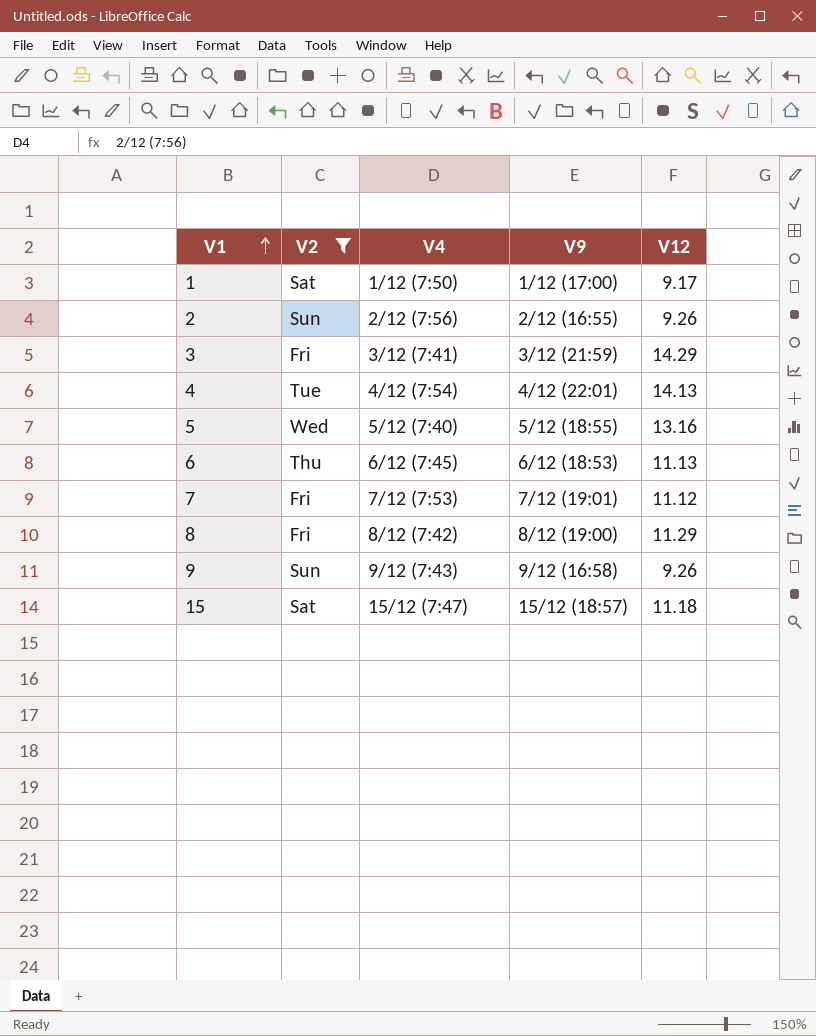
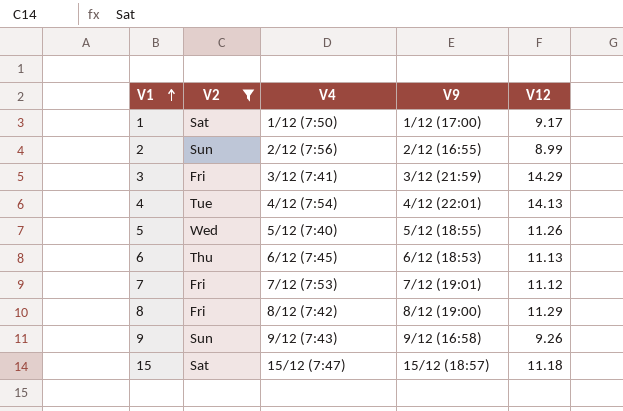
2 | V12: 9.26 -> 8.99
5 | V12: 13.16 -> 11.26

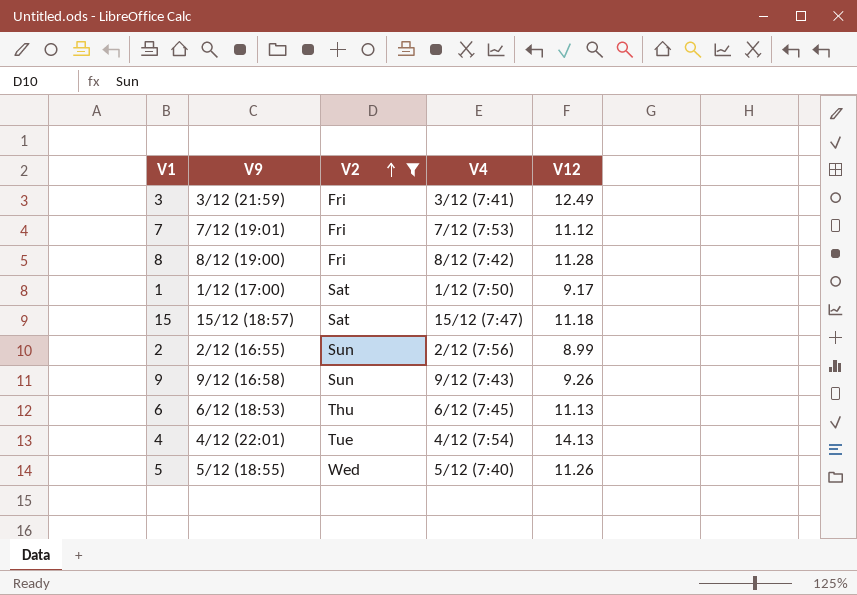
row order: V1 ascending -> V2 ascending
column V9 | position: 4 -> 2
3 | V12: 14.29 -> 12.49
8 | V12: 11.29 -> 11.28

